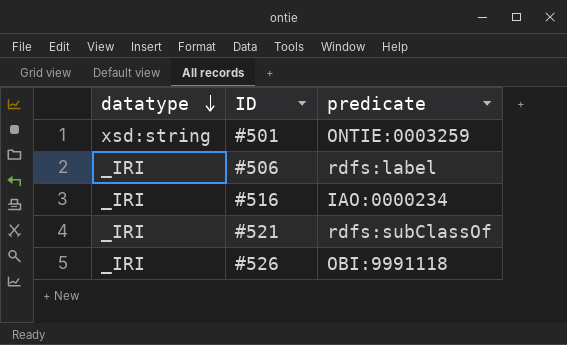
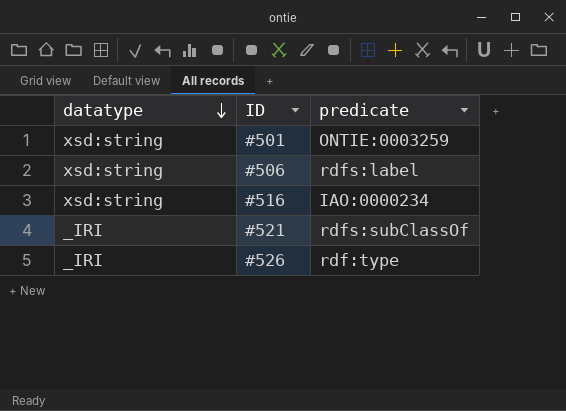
#506 | datatype: _IRI -> xsd:string
#516 | datatype: _IRI -> xsd:string
#526 | predicate: OBI:9991118 -> rdf:type

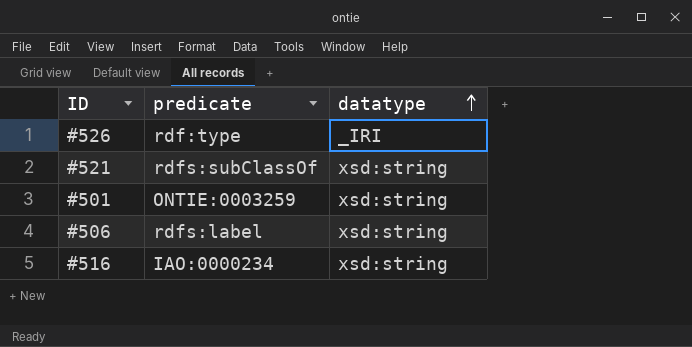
row order: datatype descending -> datatype ascending
column datatype | position: 1 -> 3
#521 | datatype: _IRI -> xsd:string

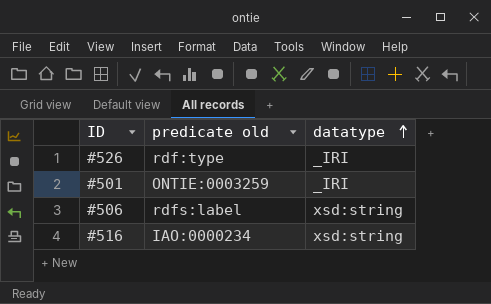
column name: predicate -> predicate old
row #521: rdfs:subClassOf | xsd:string -> none
#501 | datatype: xsd:string -> _IRI

